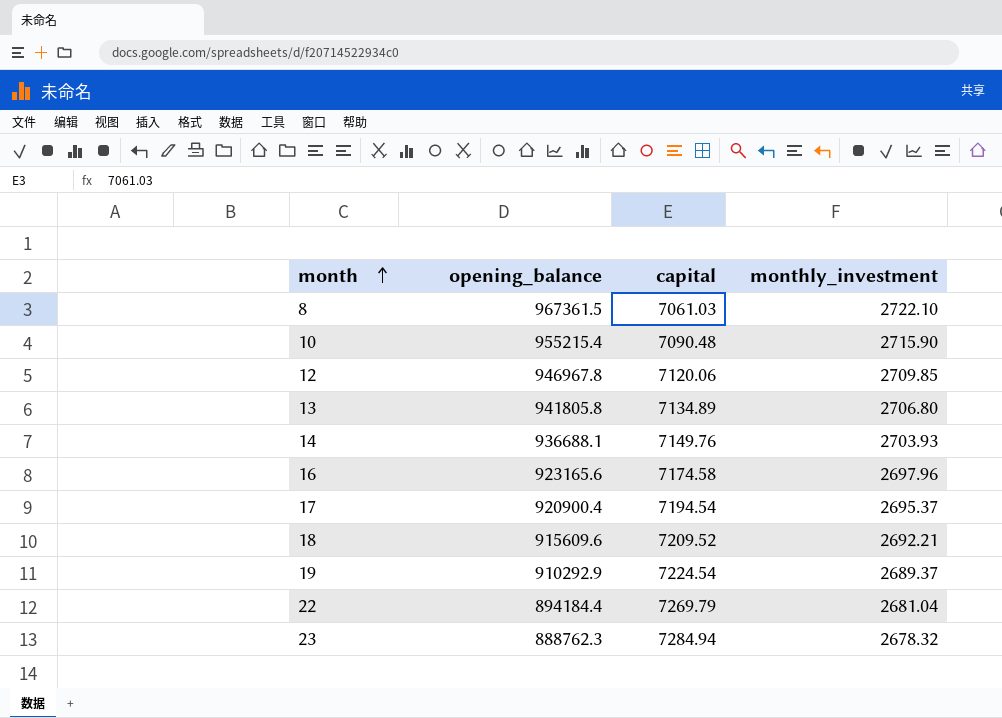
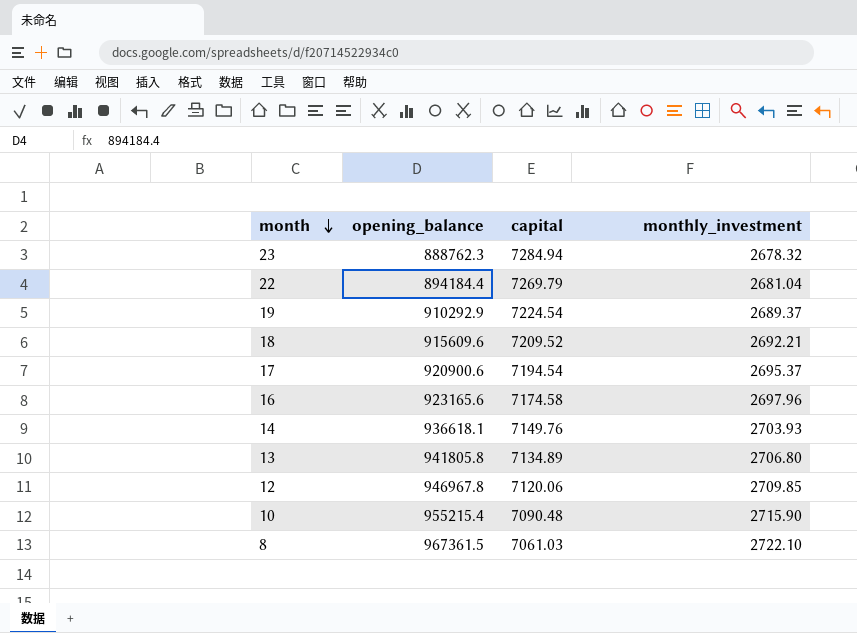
row order: month ascending -> month descending
17 | opening_balance: 920900.4 -> 920900.6
14 | opening_balance: 936688.1 -> 936618.1

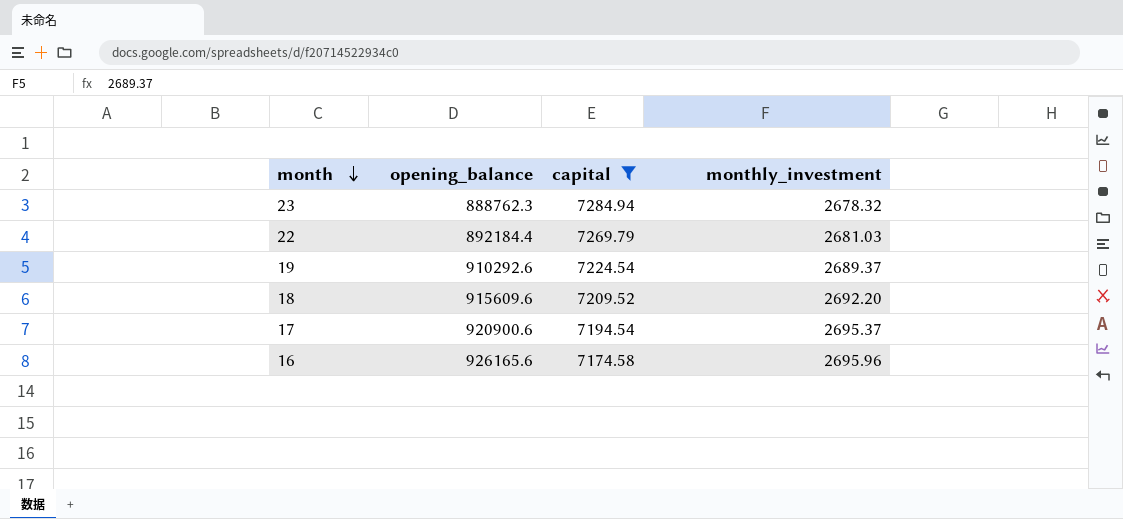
filter: none -> capital >= 7174.58
22 | opening_balance: 894184.4 -> 892184.4
22 | monthly_investment: 2681.04 -> 2681.03
19 | opening_balance: 910292.9 -> 910292.6
18 | monthly_investment: 2692.21 -> 2692.20
16 | opening_balance: 923165.6 -> 926165.6
16 | monthly_investment: 2697.96 -> 2695.96

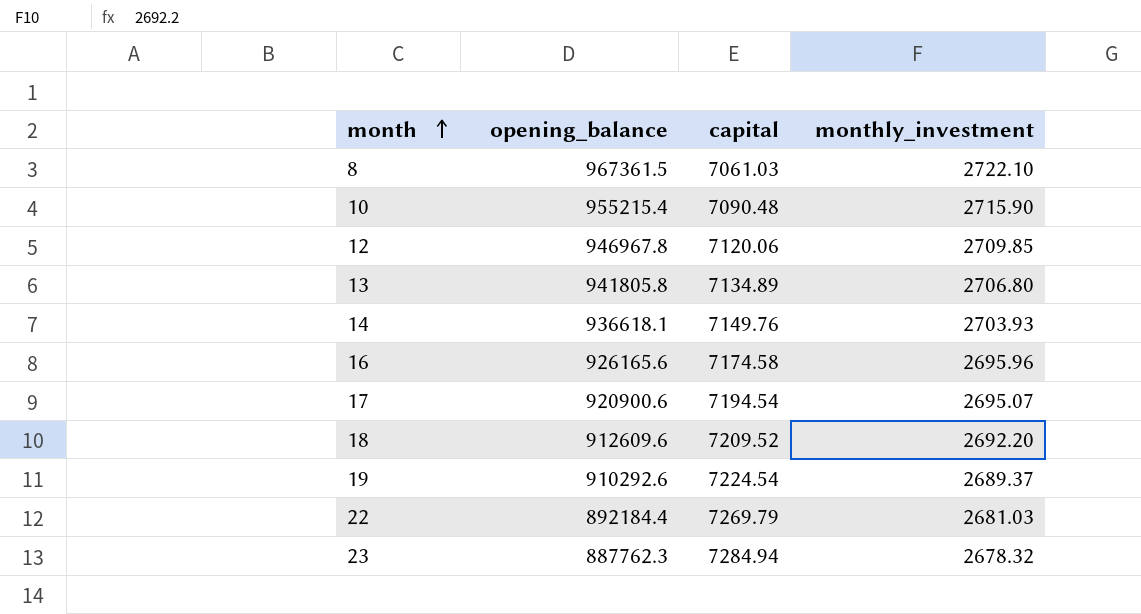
filter: capital >= 7174.58 -> none
row order: month descending -> month ascending
17 | monthly_investment: 2695.37 -> 2695.07
18 | opening_balance: 915609.6 -> 912609.6
23 | opening_balance: 888762.3 -> 887762.3

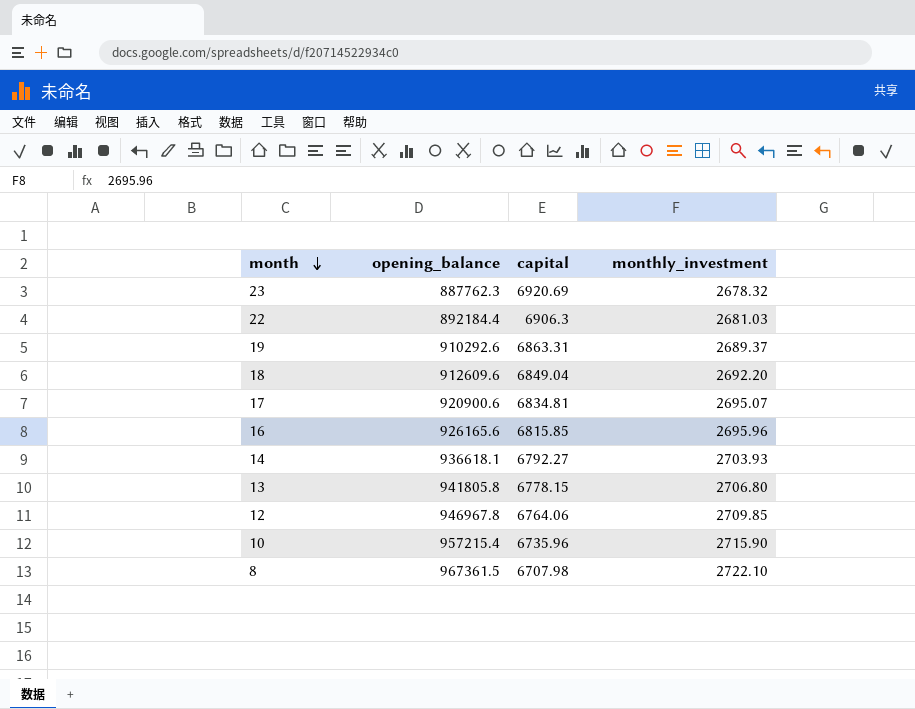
row order: month ascending -> month descending
23 | capital: 7284.94 -> 6920.69
22 | capital: 7269.79 -> 6906.3
19 | capital: 7224.54 -> 6863.31
18 | capital: 7209.52 -> 6849.04
17 | capital: 7194.54 -> 6834.81
16 | capital: 7174.58 -> 6815.85
14 | capital: 7149.76 -> 6792.27
13 | capital: 7134.89 -> 6778.15
12 | capital: 7120.06 -> 6764.06
10 | opening_balance: 955215.4 -> 957215.4
10 | capital: 7090.48 -> 6735.96
8 | capital: 7061.03 -> 6707.98

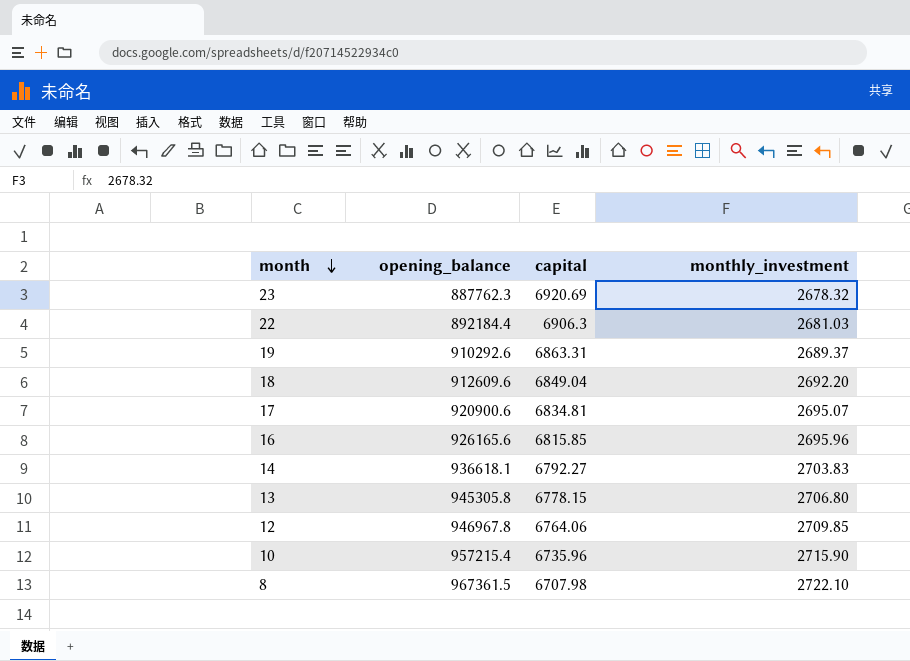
14 | monthly_investment: 2703.93 -> 2703.83
13 | opening_balance: 941805.8 -> 945305.8

